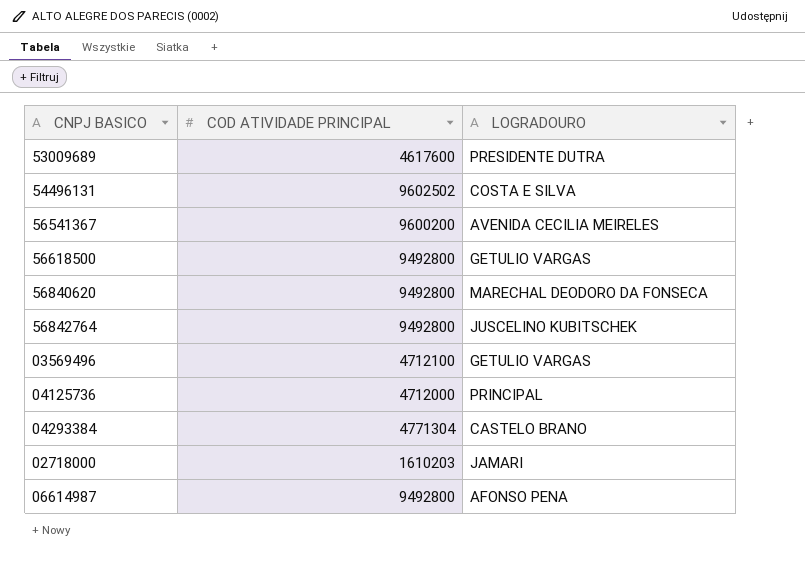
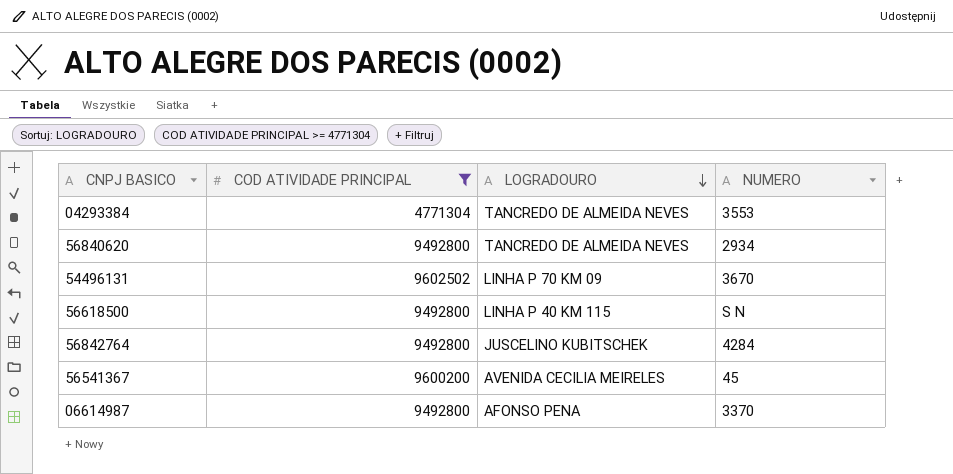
filter: none -> COD ATIVIDADE PRINCIPAL >= 4771304
row order: none -> LOGRADOURO descending
column NUMERO | position: none -> 4
04293384 | LOGRADOURO: CASTELO BRANO -> TANCREDO DE ALMEIDA NEVES
56840620 | LOGRADOURO: MARECHAL DEODORO DA FONSECA -> TANCREDO DE ALMEIDA NEVES
54496131 | LOGRADOURO: COSTA E SILVA -> LINHA P 70 KM 09
56618500 | LOGRADOURO: GETULIO VARGAS -> LINHA P 40 KM 115

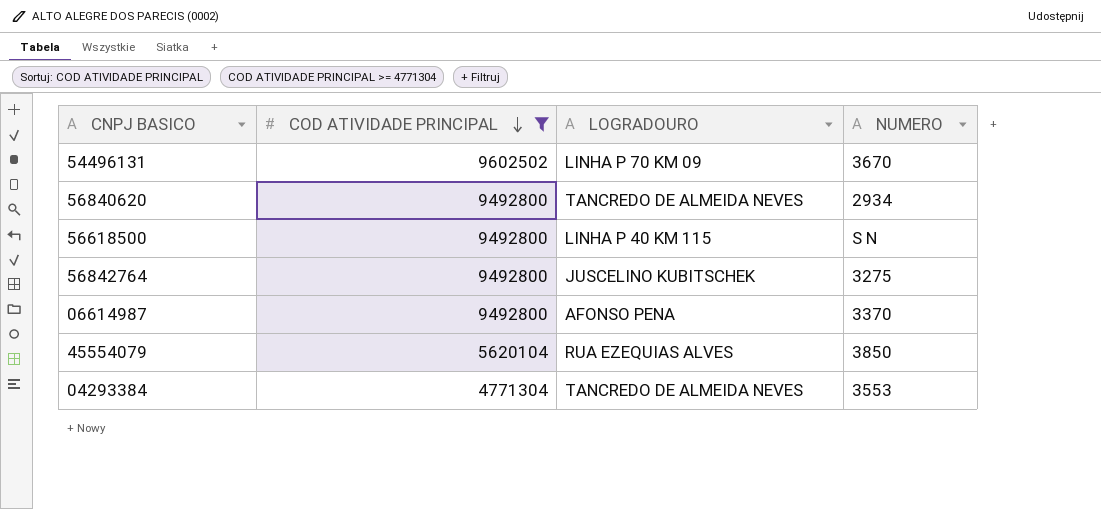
row order: LOGRADOURO descending -> COD ATIVIDADE PRINCIPAL descending
row 56541367: 9600200 | AVENIDA CECILIA MEIRELES | 45 -> none
56842764 | NUMERO: 4284 -> 3275
row 45554079: none -> 5620104 | RUA EZEQUIAS ALVES | 3850

